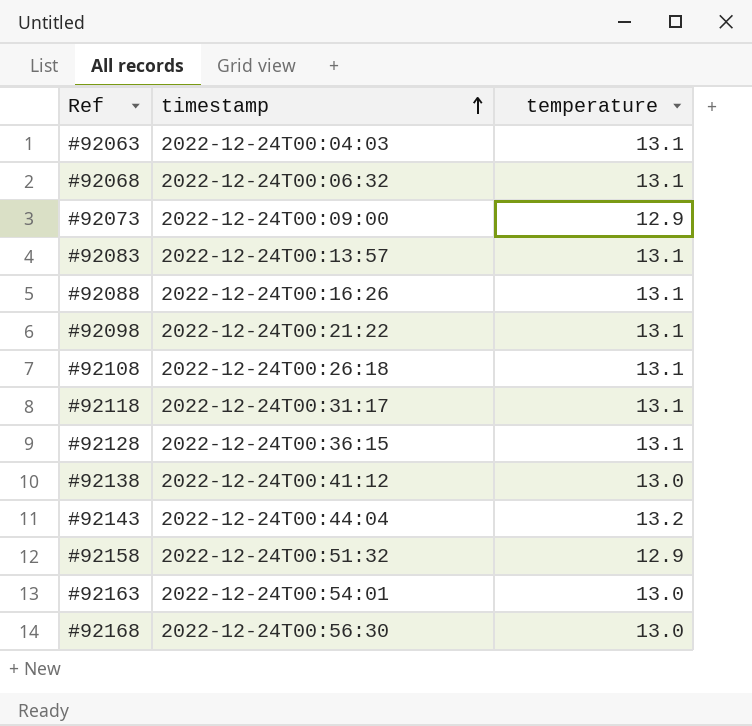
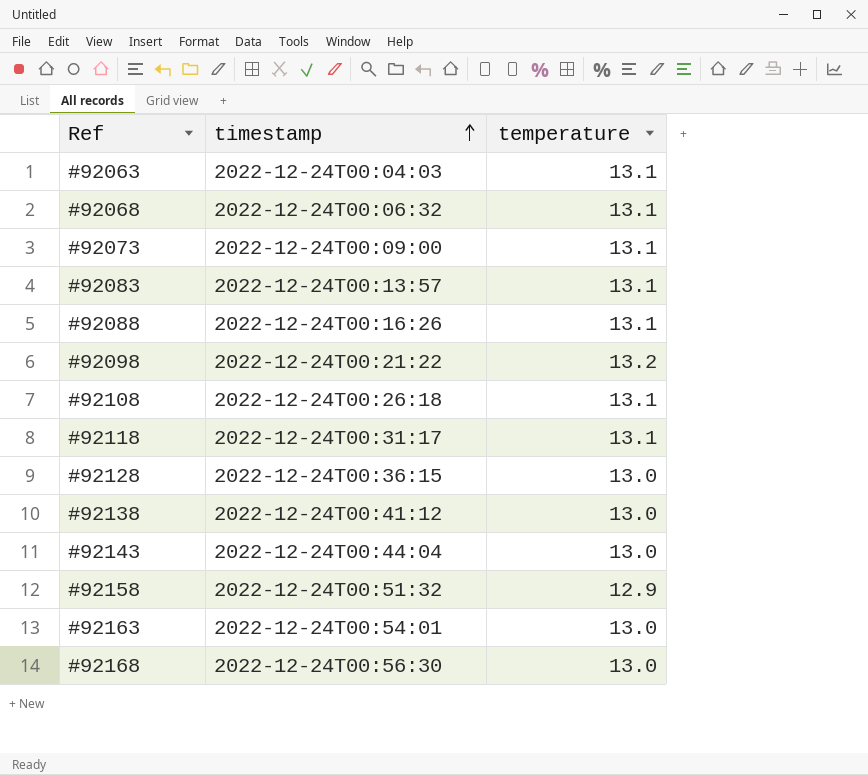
#92073 | temperature: 12.9 -> 13.1
#92098 | temperature: 13.1 -> 13.2
#92128 | temperature: 13.1 -> 13.0
#92143 | temperature: 13.2 -> 13.0

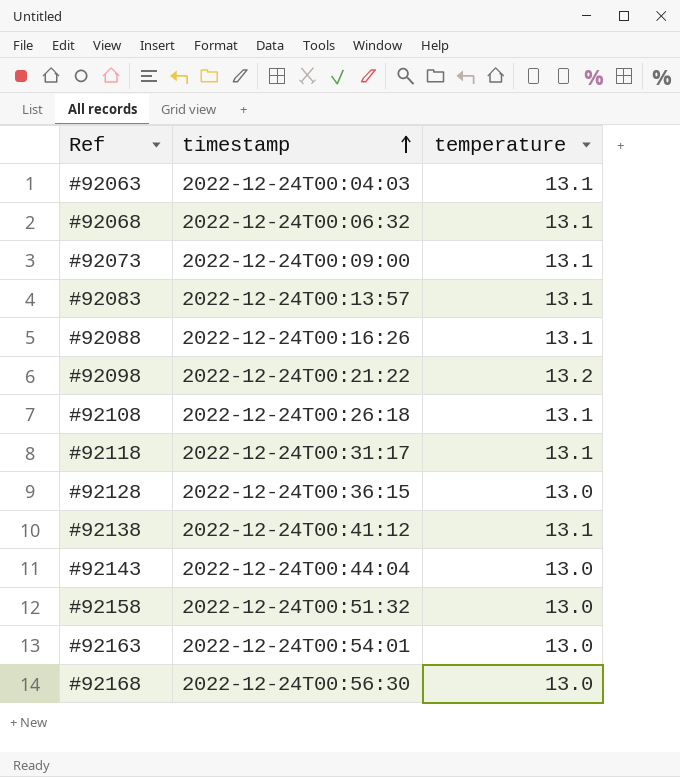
#92138 | temperature: 13.0 -> 13.1
#92158 | temperature: 12.9 -> 13.0

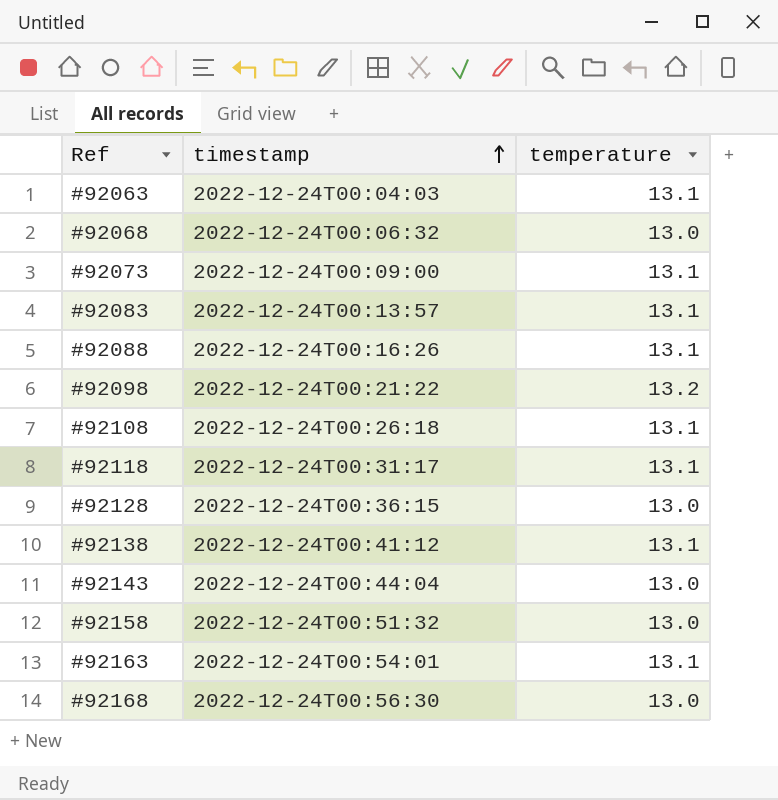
#92068 | temperature: 13.1 -> 13.0
#92163 | temperature: 13.0 -> 13.1

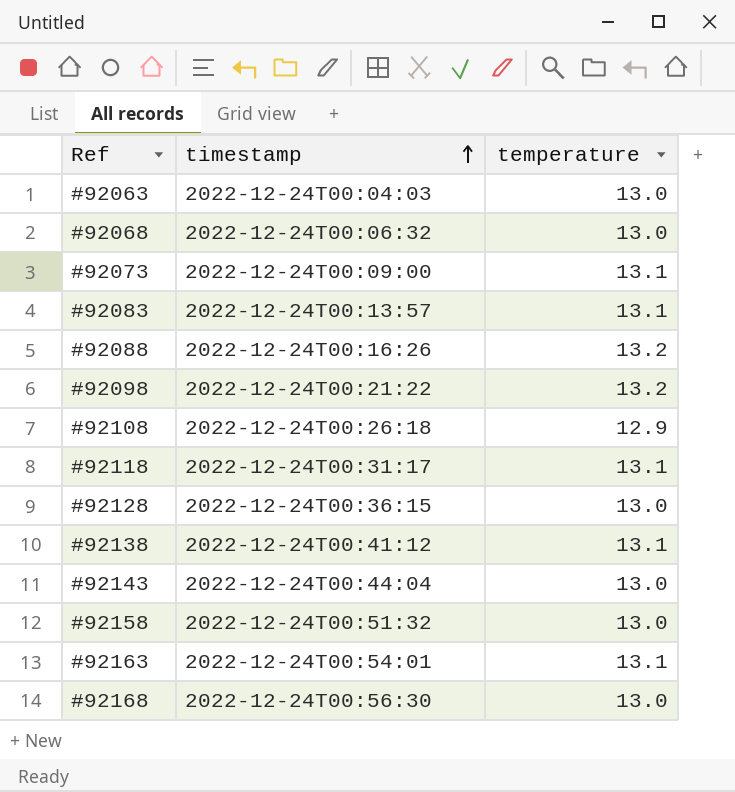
#92063 | temperature: 13.1 -> 13.0
#92088 | temperature: 13.1 -> 13.2
#92108 | temperature: 13.1 -> 12.9

